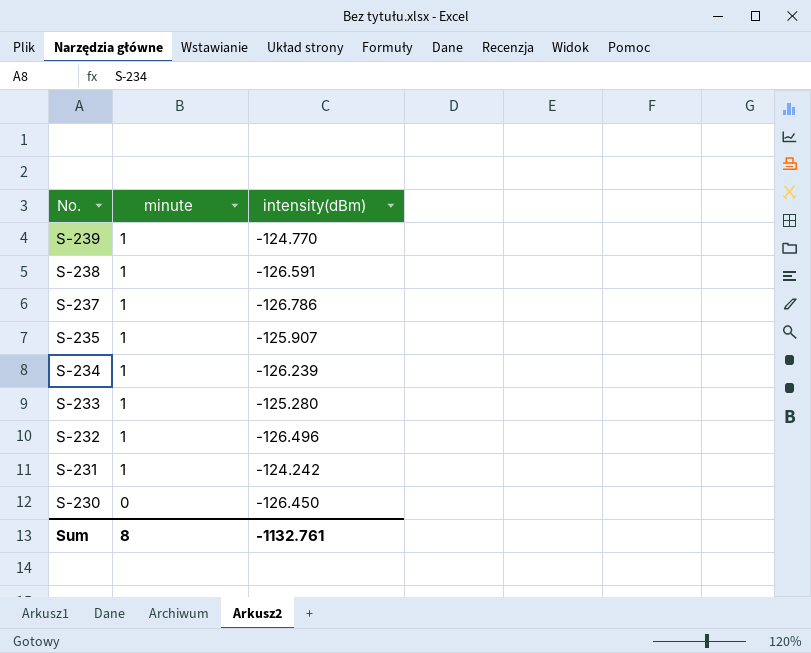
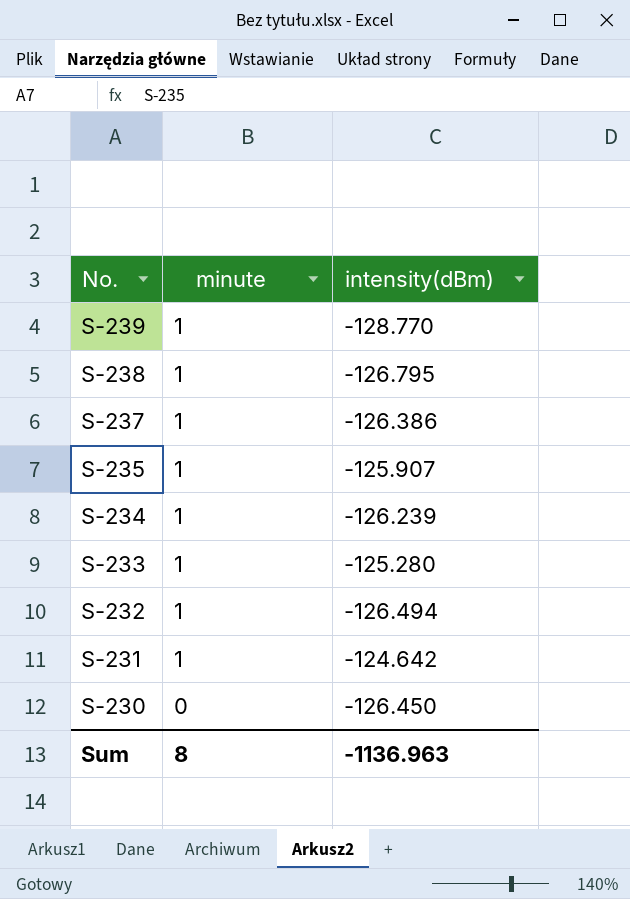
S-239 | intensity(dBm): -124.770 -> -128.770
S-238 | intensity(dBm): -126.591 -> -126.795
S-237 | intensity(dBm): -126.786 -> -126.386
S-232 | intensity(dBm): -126.496 -> -126.494
S-231 | intensity(dBm): -124.242 -> -124.642
Sum | intensity(dBm): -1132.761 -> -1136.963

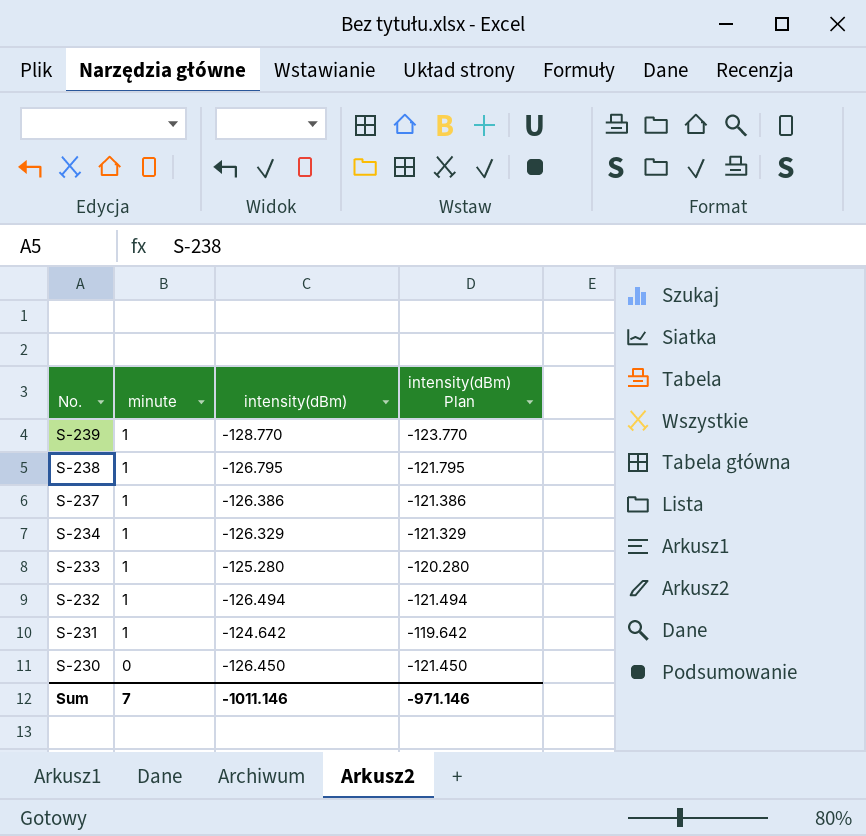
column intensity(dBm) Plan | formula: none -> [intensity(dBm)] + 5
row S-235: 1 | -125.907 -> none
S-234 | intensity(dBm): -126.239 -> -126.329
Sum | minute: 8 -> 7
Sum | intensity(dBm): -1136.963 -> -1011.146

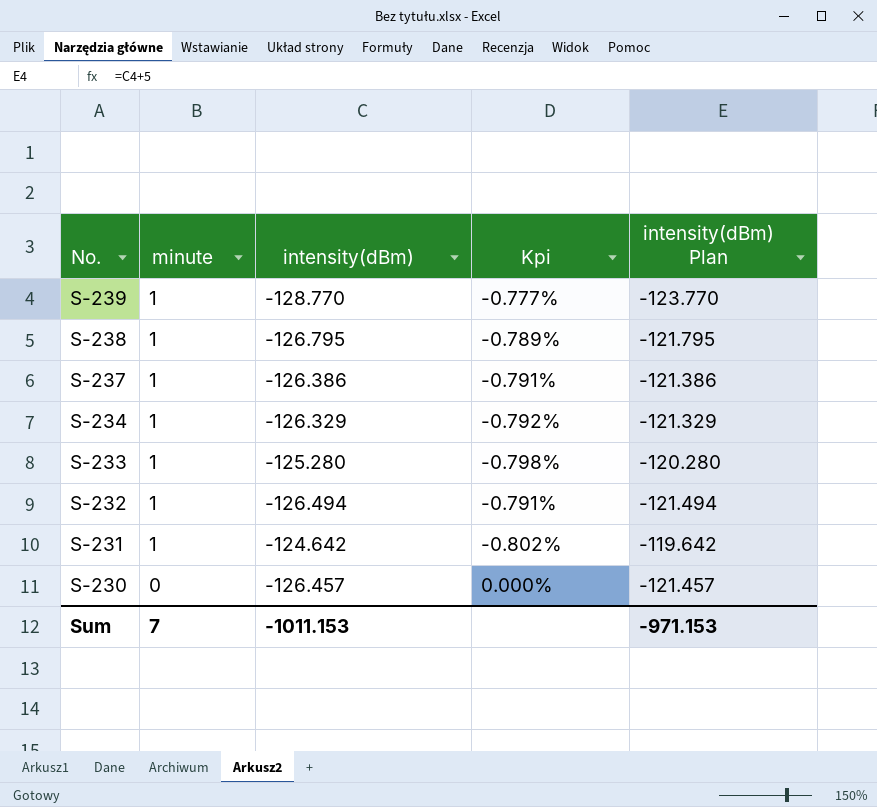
column Kpi | formula: none -> [minute] / [intensity(dBm)]
S-230 | intensity(dBm): -126.450 -> -126.457
S-230 | intensity(dBm) Plan: -121.450 -> -121.457
Sum | intensity(dBm): -1011.146 -> -1011.153
Sum | intensity(dBm) Plan: -971.146 -> -971.153

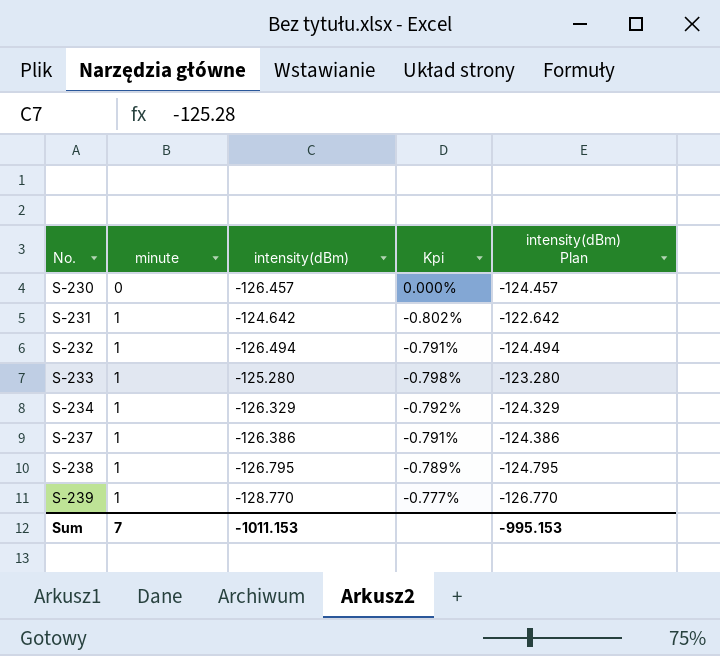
row order: No. descending -> No. ascending
column intensity(dBm) Plan | formula: [intensity(dBm)] + 5 -> [intensity(dBm)] + 2
Sum | intensity(dBm) Plan: -971.153 -> -995.153

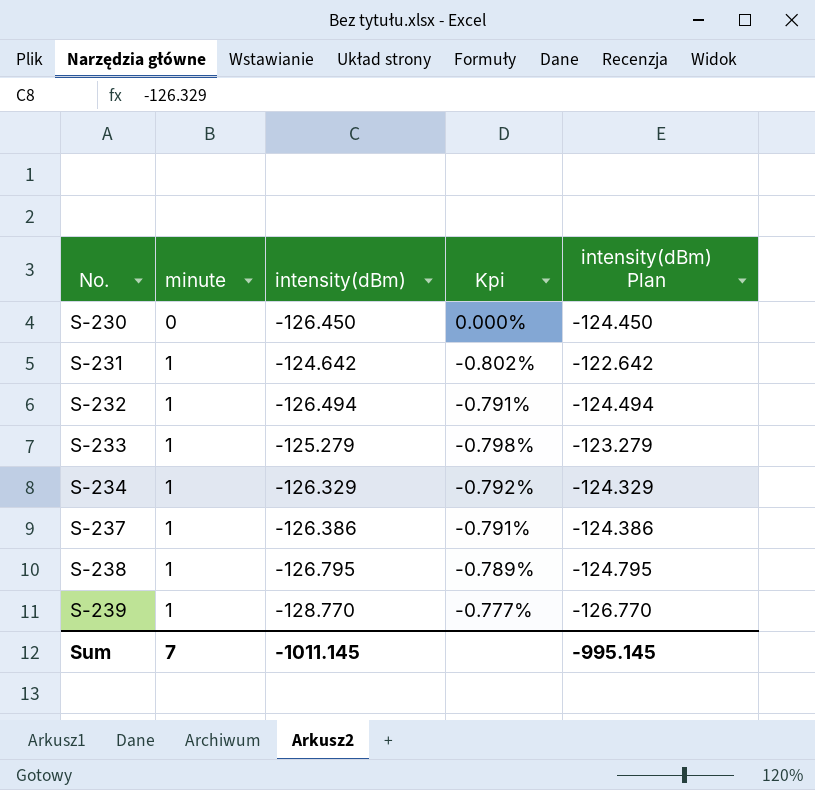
S-230 | intensity(dBm): -126.457 -> -126.450
S-230 | intensity(dBm) Plan: -124.457 -> -124.450
S-233 | intensity(dBm): -125.280 -> -125.279
S-233 | intensity(dBm) Plan: -123.280 -> -123.279
Sum | intensity(dBm): -1011.153 -> -1011.145
Sum | intensity(dBm) Plan: -995.153 -> -995.145

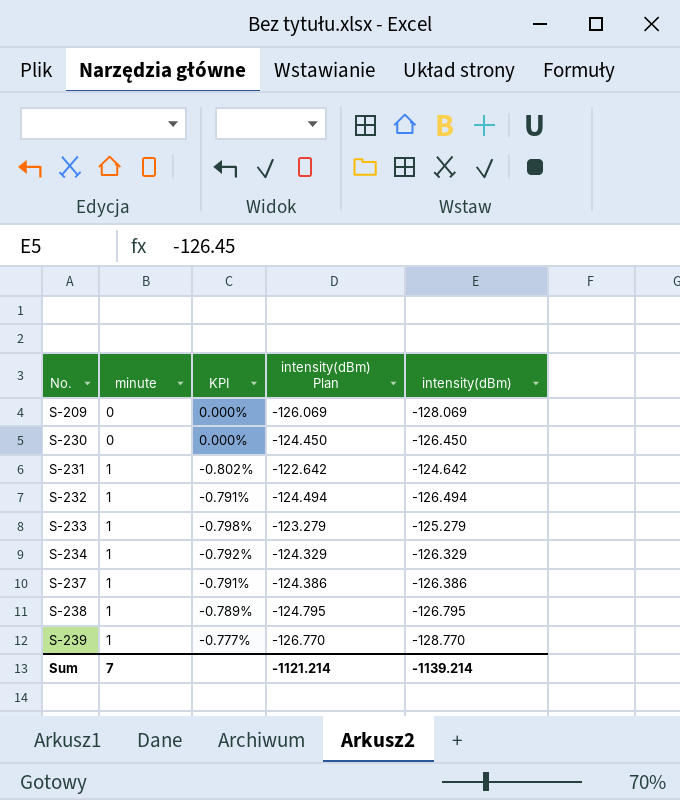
column name: Kpi -> KPI
column intensity(dBm) | position: 3 -> 5
row S-209: none -> 0 | 0.000% | -126.069 | -128.069
Sum | intensity(dBm) Plan: -995.145 -> -1121.214
Sum | intensity(dBm): -1011.145 -> -1139.214

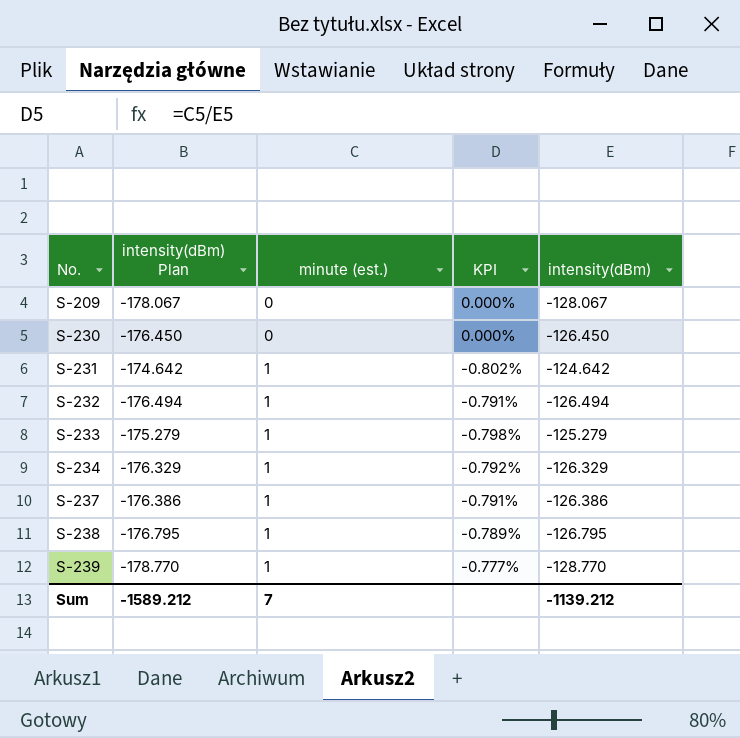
column intensity(dBm) Plan | formula: [intensity(dBm)] + 2 -> [intensity(dBm)] - 50
column intensity(dBm) Plan | position: 4 -> 2
column name: minute -> minute (est.)
S-209 | intensity(dBm): -128.069 -> -128.067
Sum | intensity(dBm) Plan: -1121.214 -> -1589.212
Sum | intensity(dBm): -1139.214 -> -1139.212

